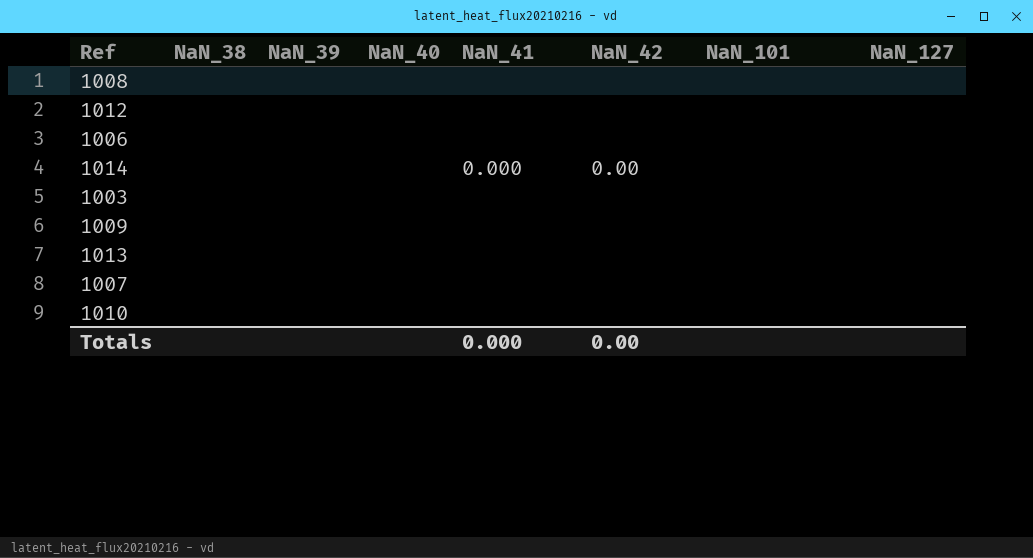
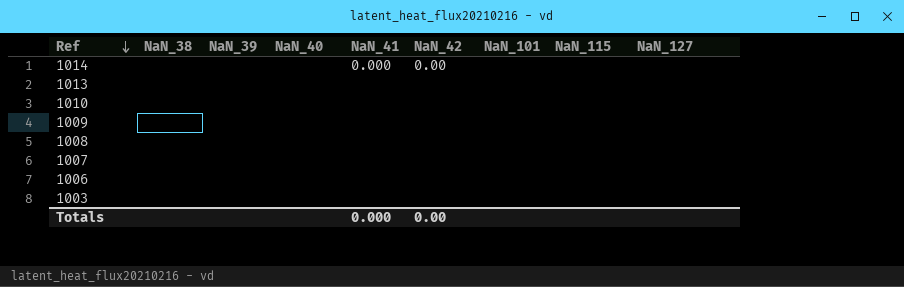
row order: none -> Ref descending
column NaN_115 | position: none -> 8
row 1012: none | none | none | none | none | none | none -> none

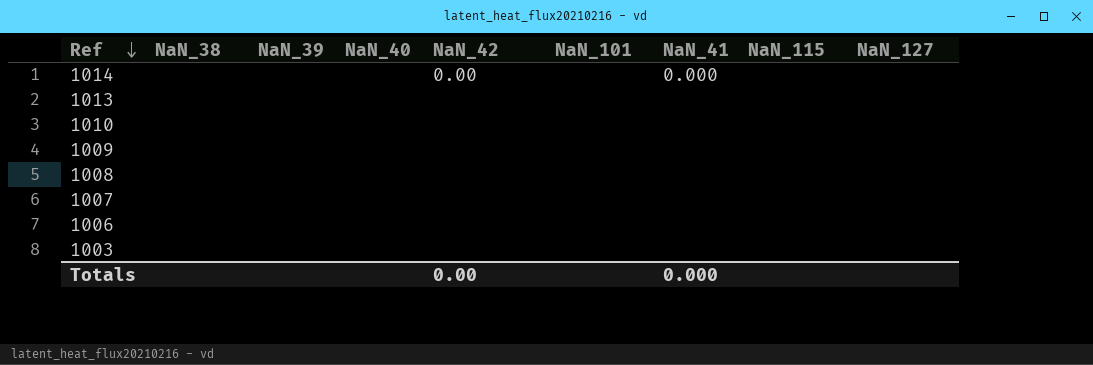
column NaN_41 | position: 5 -> 7

